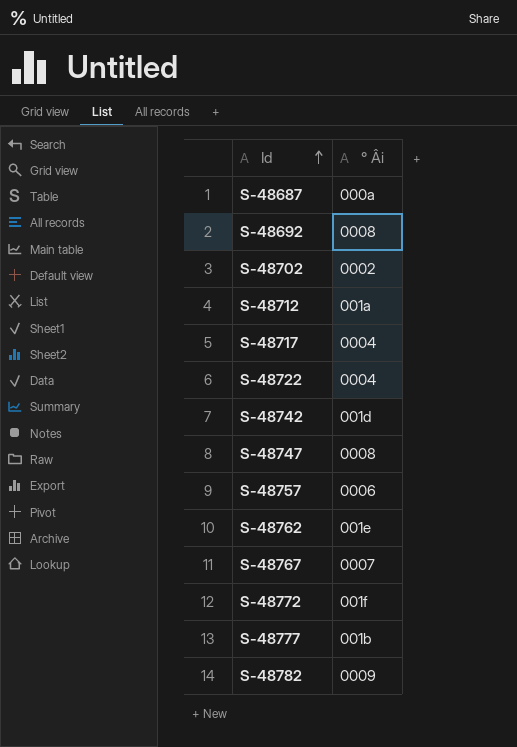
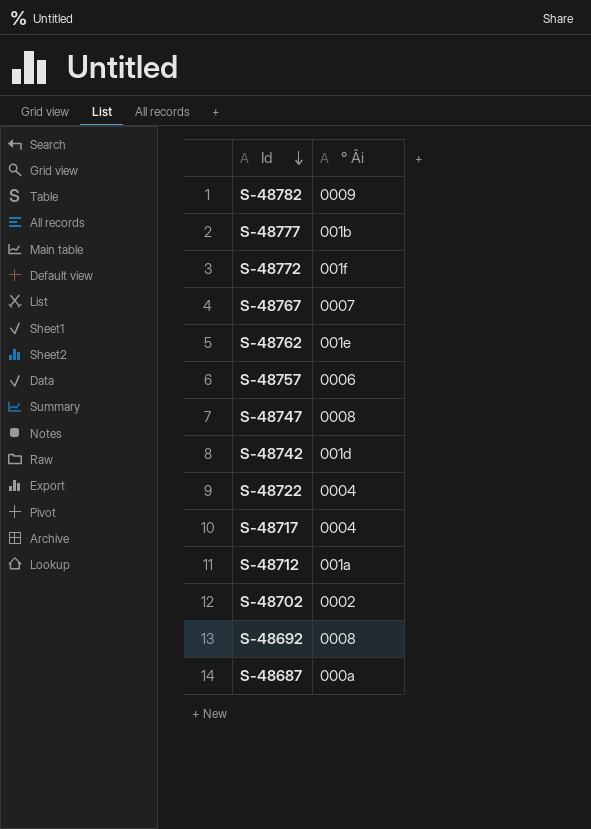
row order: Id ascending -> Id descending

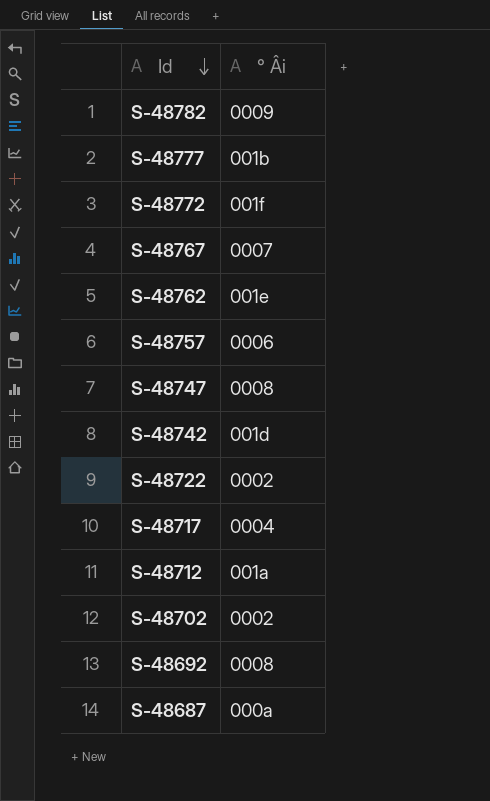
S-48722 | ° Âi: 0004 -> 0002

